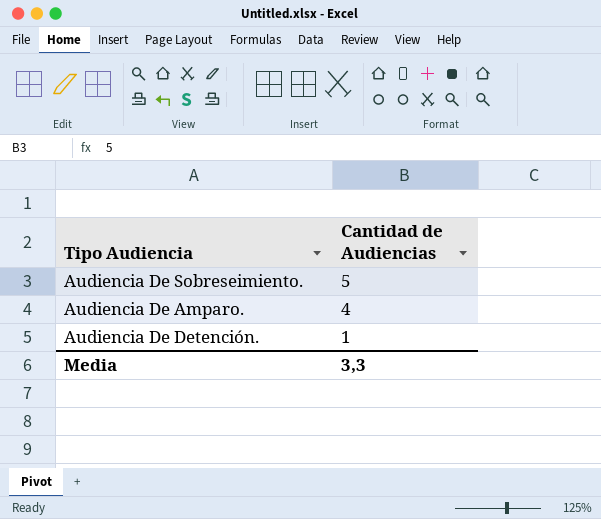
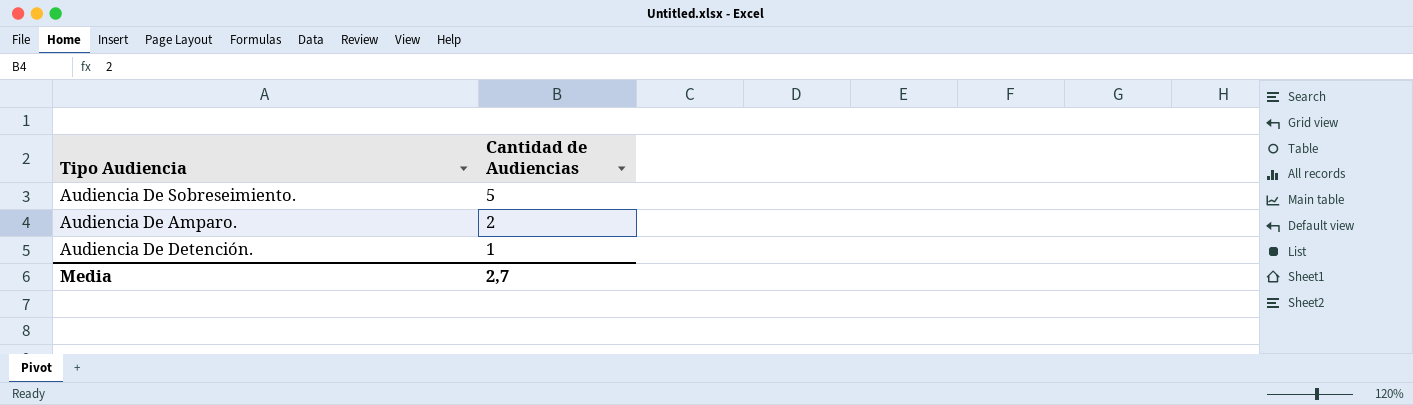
Audiencia De Amparo. | Cantidad de Audiencias: 4 -> 2
Media | Cantidad de Audiencias: 3,3 -> 2,7

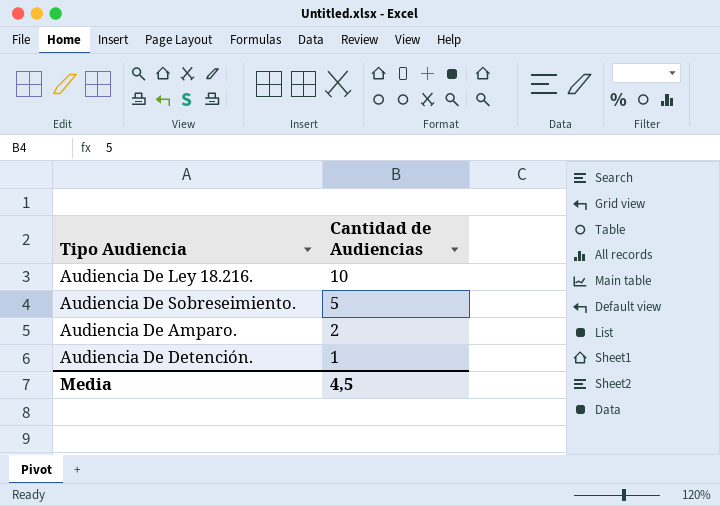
row Audiencia De Ley 18.216.: none -> 10
Media | Cantidad de Audiencias: 2,7 -> 4,5

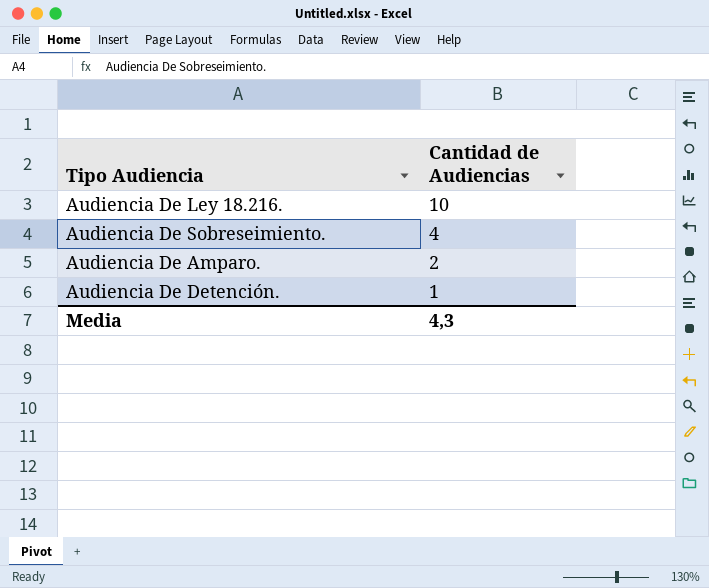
Audiencia De Sobreseimiento. | Cantidad de Audiencias: 5 -> 4
Media | Cantidad de Audiencias: 4,5 -> 4,3

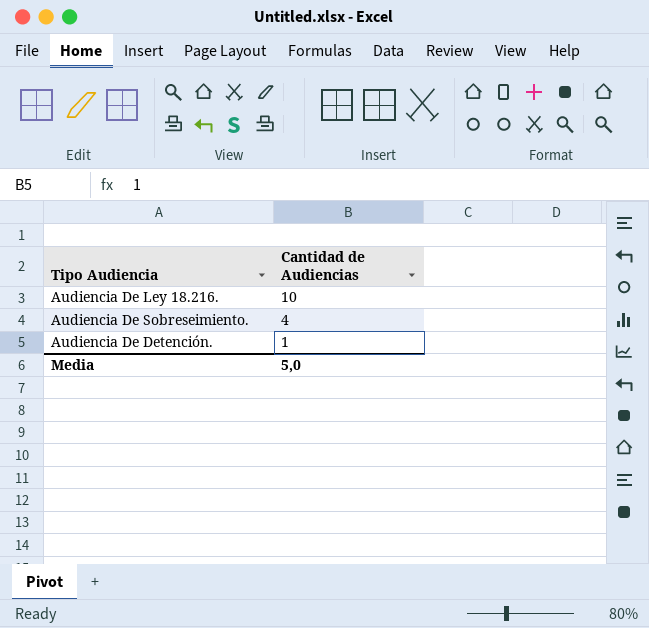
row Audiencia De Amparo.: 2 -> none
Media | Cantidad de Audiencias: 4,3 -> 5,0

